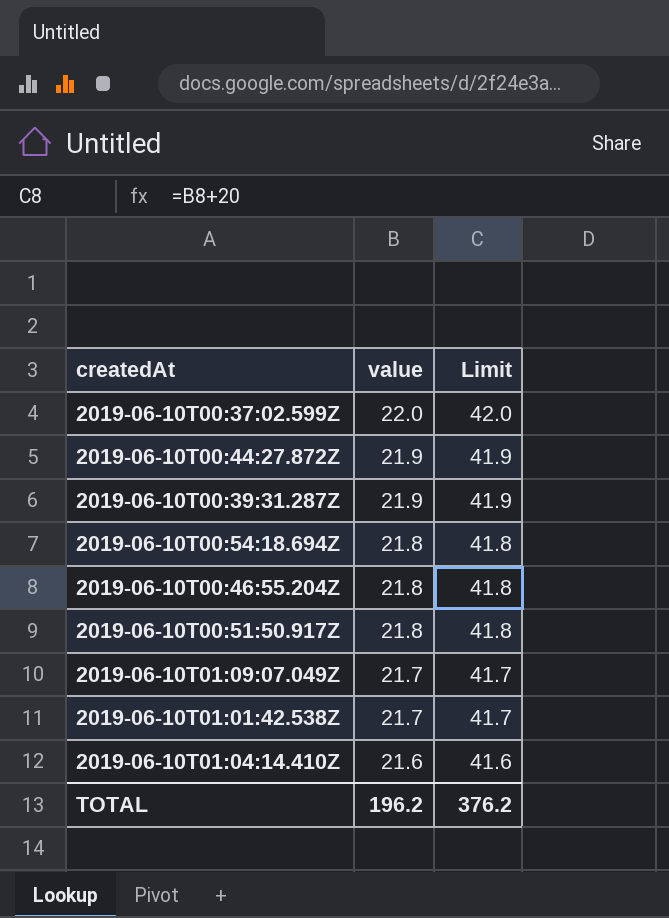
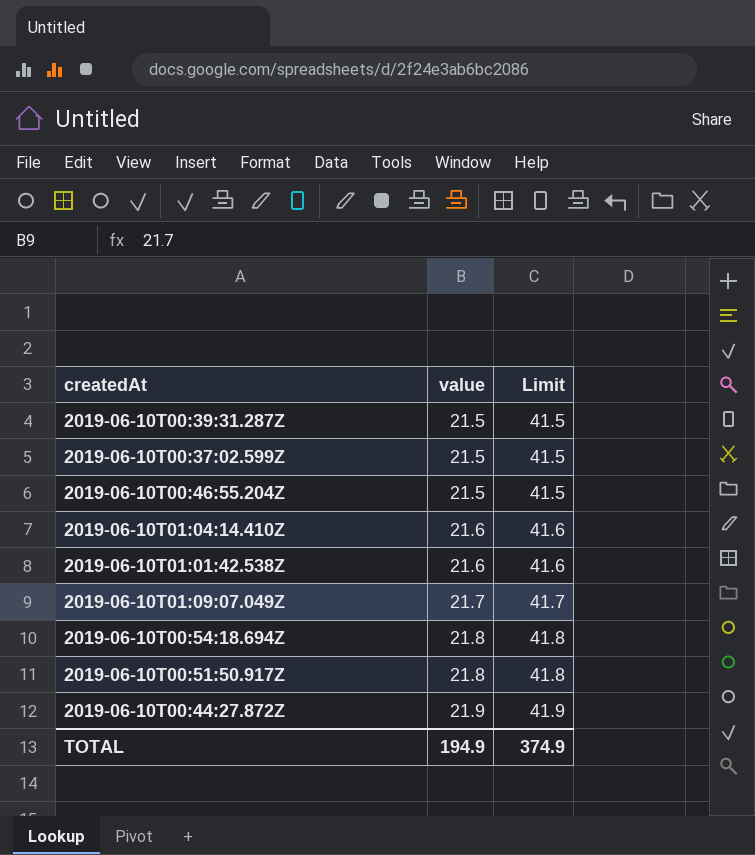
row order: value descending -> value ascending
2019-06-10T00:39:31.287Z | value: 21.9 -> 21.5
2019-06-10T00:39:31.287Z | Limit: 41.9 -> 41.5
2019-06-10T00:37:02.599Z | value: 22.0 -> 21.5
2019-06-10T00:37:02.599Z | Limit: 42.0 -> 41.5
2019-06-10T00:46:55.204Z | value: 21.8 -> 21.5
2019-06-10T00:46:55.204Z | Limit: 41.8 -> 41.5
2019-06-10T01:01:42.538Z | value: 21.7 -> 21.6
2019-06-10T01:01:42.538Z | Limit: 41.7 -> 41.6
TOTAL | value: 196.2 -> 194.9
TOTAL | Limit: 376.2 -> 374.9

